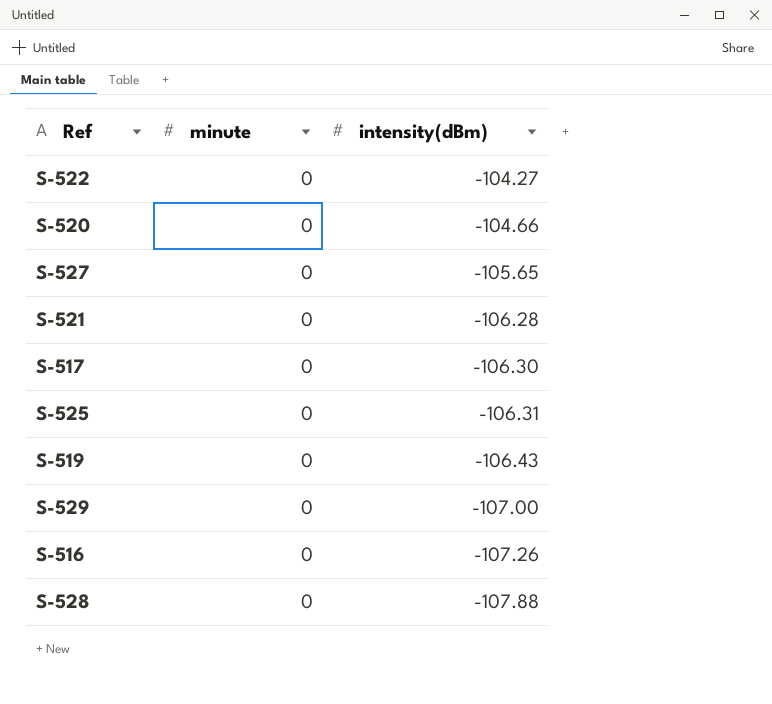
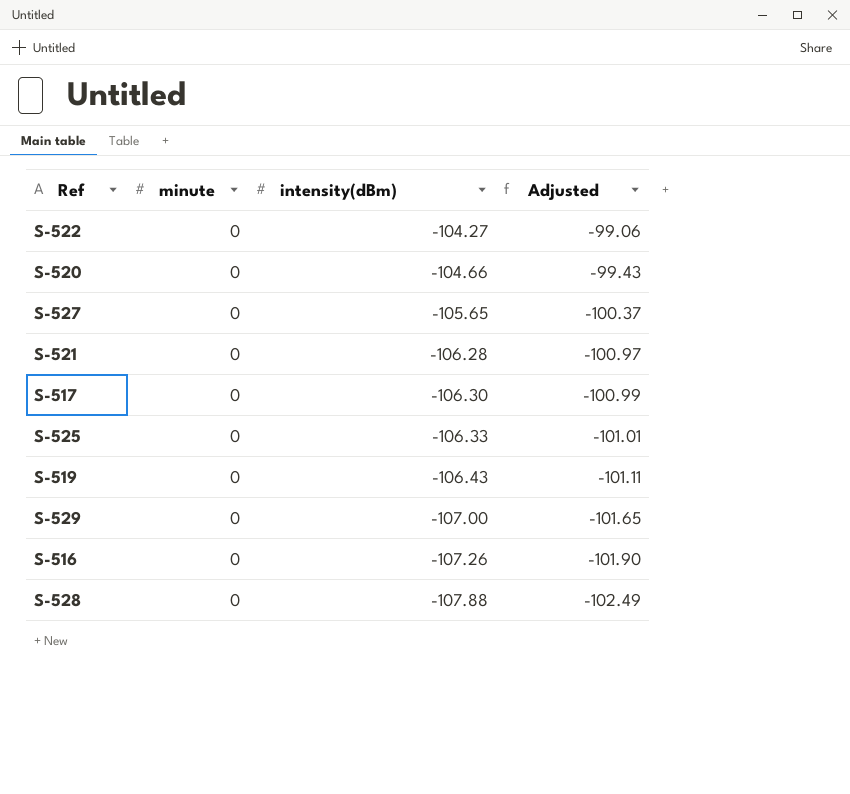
column Adjusted | formula: none -> [intensity(dBm)] * 0.95
S-525 | intensity(dBm): -106.31 -> -106.33

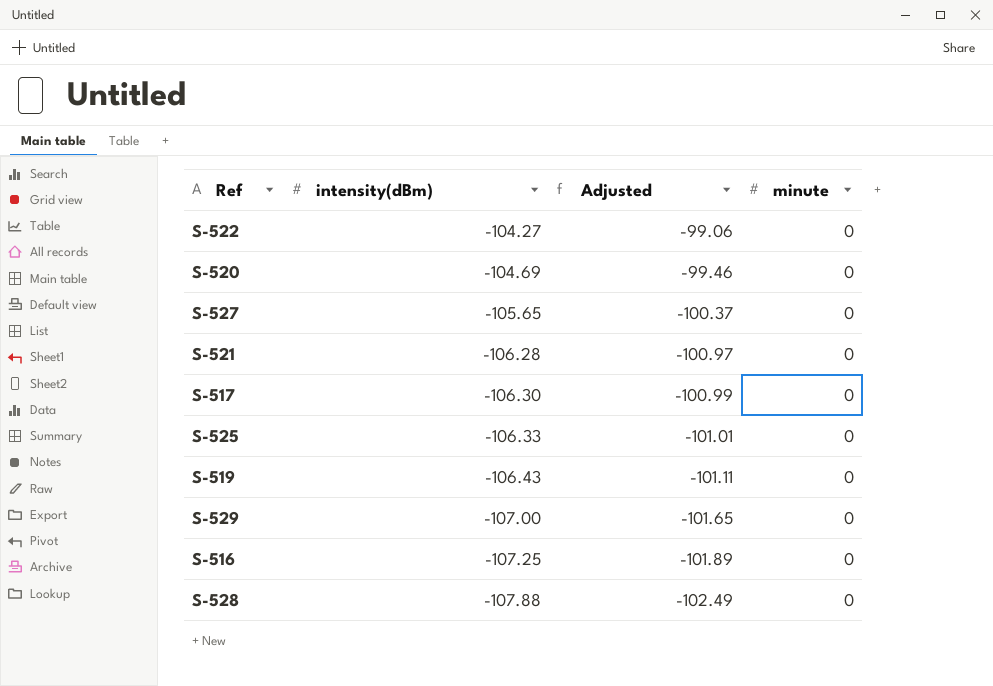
column minute | position: 2 -> 4
S-520 | intensity(dBm): -104.66 -> -104.69
S-520 | Adjusted: -99.43 -> -99.46
S-516 | intensity(dBm): -107.26 -> -107.25
S-516 | Adjusted: -101.90 -> -101.89

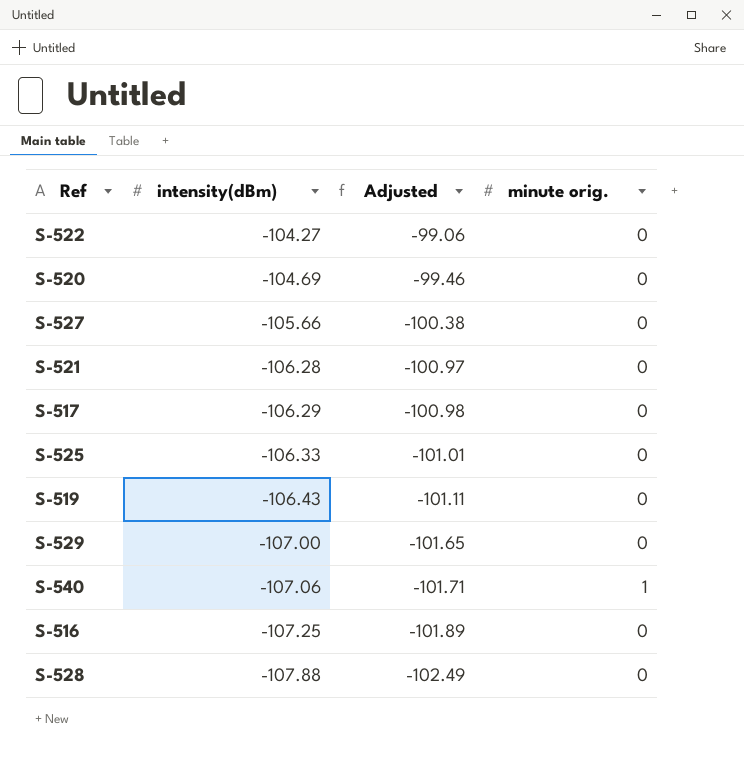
column name: minute -> minute orig.
S-527 | intensity(dBm): -105.65 -> -105.66
S-527 | Adjusted: -100.37 -> -100.38
S-517 | intensity(dBm): -106.30 -> -106.29
S-517 | Adjusted: -100.99 -> -100.98
row S-540: none -> -107.06 | -101.71 | 1

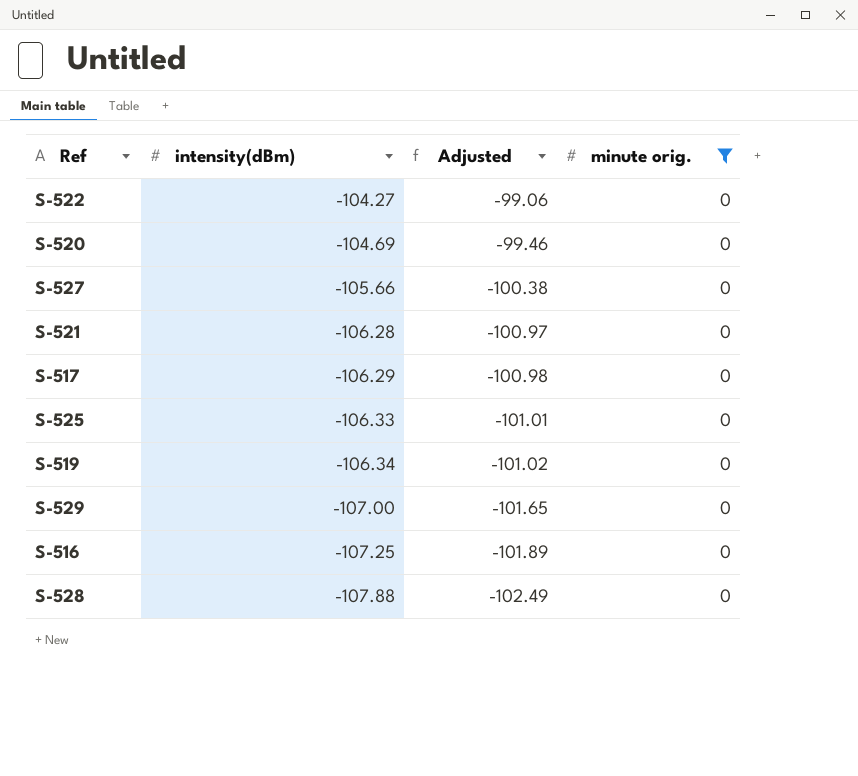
filter: none -> minute orig. = 0
S-519 | intensity(dBm): -106.43 -> -106.34
S-519 | Adjusted: -101.11 -> -101.02

